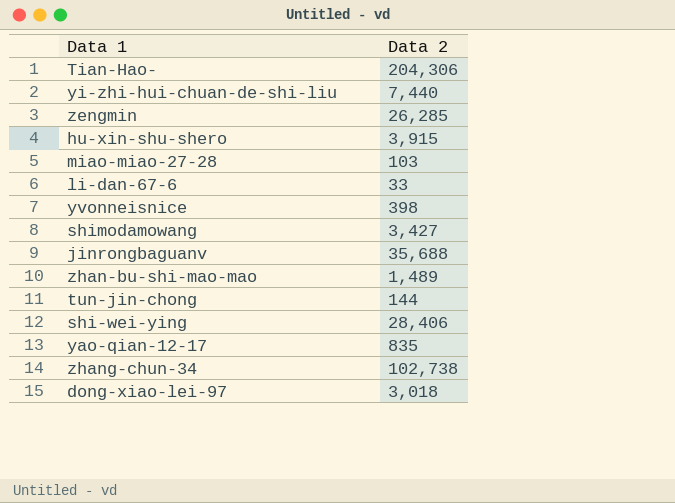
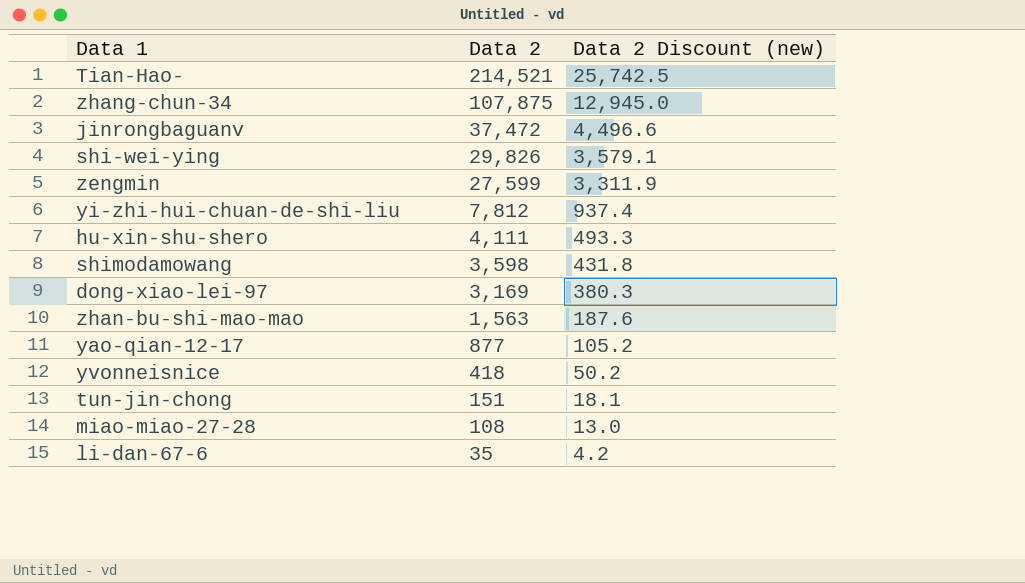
row order: none -> Data 2 descending
column Data 2 Discount (new) | formula: none -> [Data 2] * 0.12
Tian-Hao- | Data 2: 204,306 -> 214,521
zhang-chun-34 | Data 2: 102,738 -> 107,875
jinrongbaguanv | Data 2: 35,688 -> 37,472
shi-wei-ying | Data 2: 28,406 -> 29,826
zengmin | Data 2: 26,285 -> 27,599
yi-zhi-hui-chuan-de-shi-liu | Data 2: 7,440 -> 7,812
hu-xin-shu-shero | Data 2: 3,915 -> 4,111
shimodamowang | Data 2: 3,427 -> 3,598
dong-xiao-lei-97 | Data 2: 3,018 -> 3,169
zhan-bu-shi-mao-mao | Data 2: 1,489 -> 1,563
yao-qian-12-17 | Data 2: 835 -> 877
yvonneisnice | Data 2: 398 -> 418
tun-jin-chong | Data 2: 144 -> 151
miao-miao-27-28 | Data 2: 103 -> 108
li-dan-67-6 | Data 2: 33 -> 35

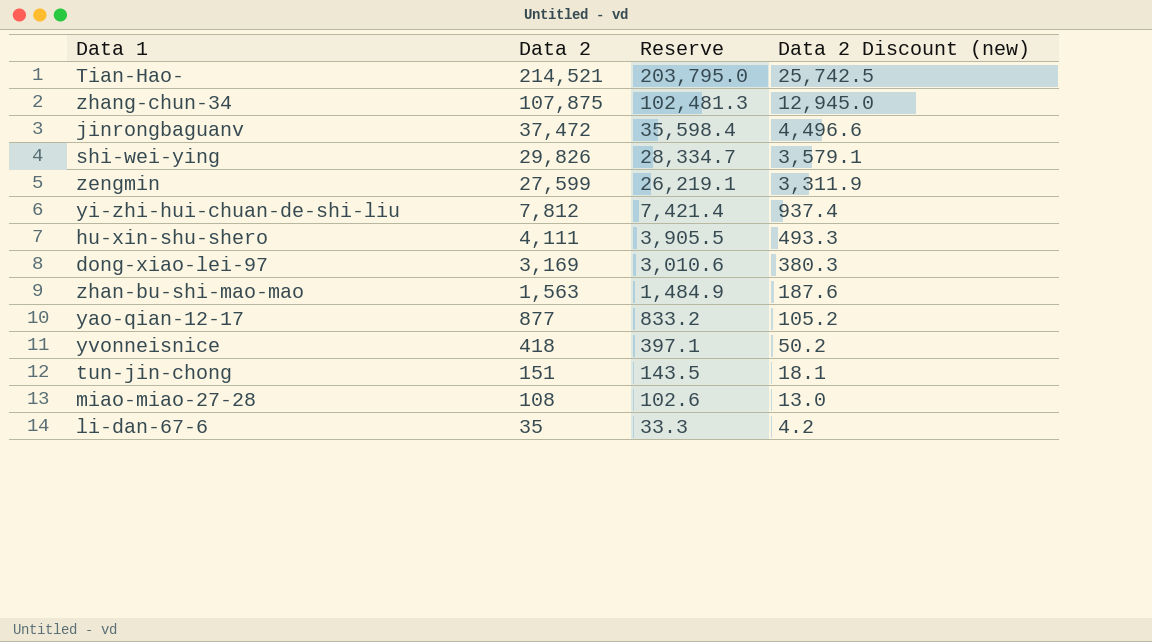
column Reserve | formula: none -> [Data 2] * 0.95
row shimodamowang: 3,598 | 431.8 -> none

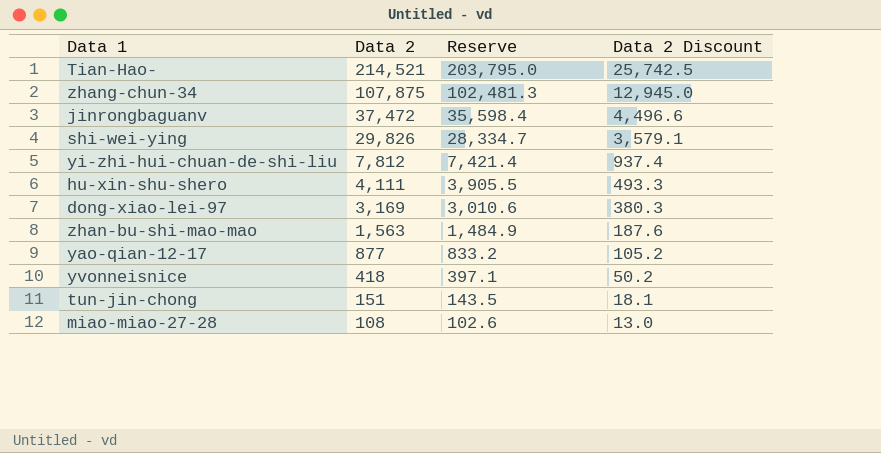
column name: Data 2 Discount (new) -> Data 2 Discount
row zengmin: 27,599 | 26,219.1 | 3,311.9 -> none
row li-dan-67-6: 35 | 33.3 | 4.2 -> none

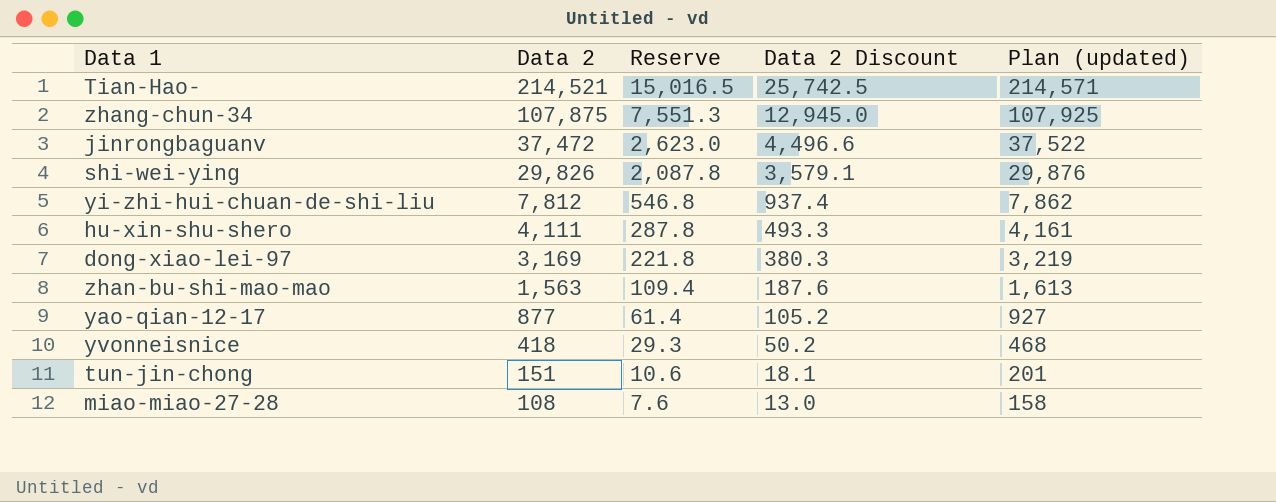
column Reserve | formula: [Data 2] * 0.95 -> [Data 2] * 0.07
column Plan (updated) | formula: none -> [Data 2] + 50

